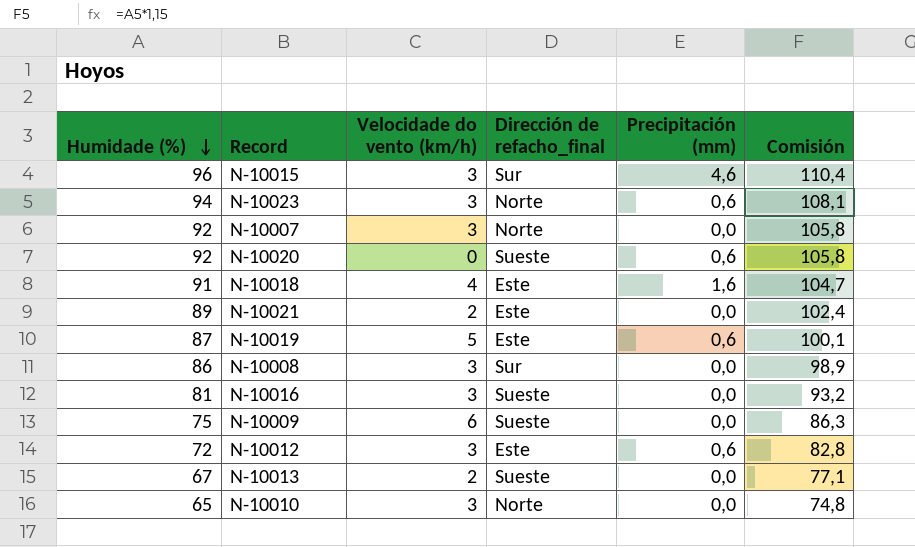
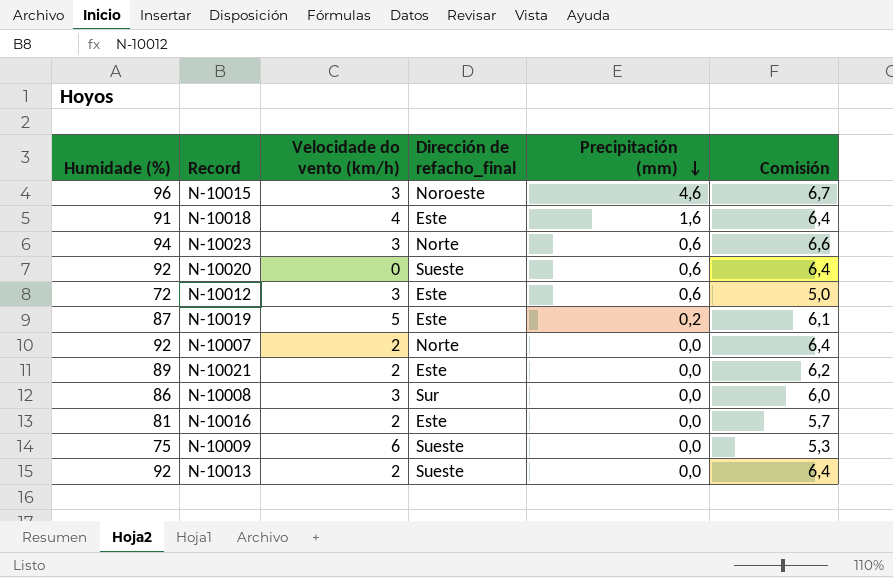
row order: Humidade (%) descending -> Precipitación (mm) descending
column Comisión | formula: [Humidade (%)] * 1,15 -> [Humidade (%)] * 0,07
row N-10010: 65 | 3 | Norte | 0,0 | 74,8 -> none
N-10015 | Dirección de refacho_final: Sur -> Noroeste
N-10019 | Precipitación (mm): 0,6 -> 0,2
N-10007 | Velocidade do vento (km/h): 3 -> 2
N-10016 | Velocidade do vento (km/h): 3 -> 2
N-10016 | Dirección de refacho_final: Sueste -> Este
N-10013 | Humidade (%): 67 -> 92

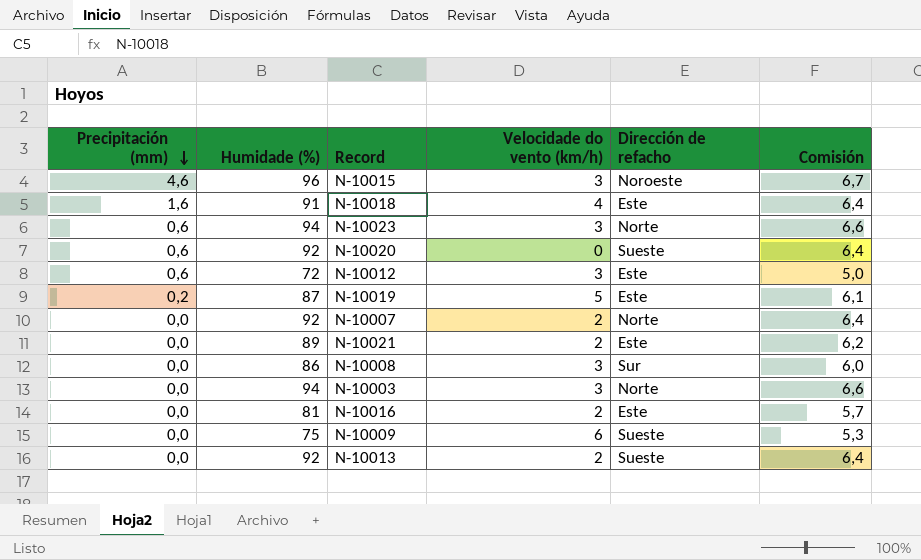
column Precipitación (mm) | position: 5 -> 1
column name: Dirección de refacho_final -> Dirección de refacho
row N-10003: none -> 0,0 | 94 | 3 | Norte | 6,6

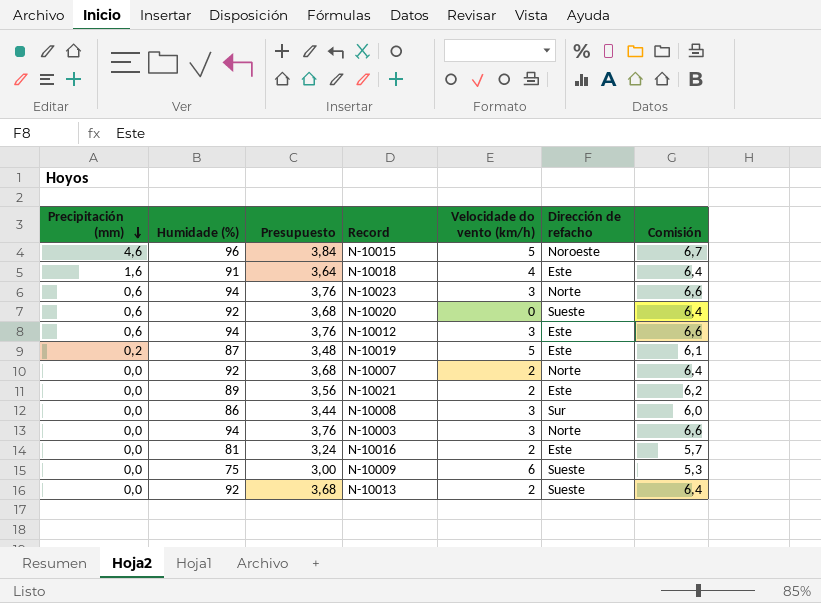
column Presupuesto | formula: none -> [Humidade (%)] * 0,04
N-10015 | Velocidade do vento (km/h): 3 -> 5
N-10012 | Humidade (%): 72 -> 94
N-10012 | Comisión: 5,0 -> 6,6

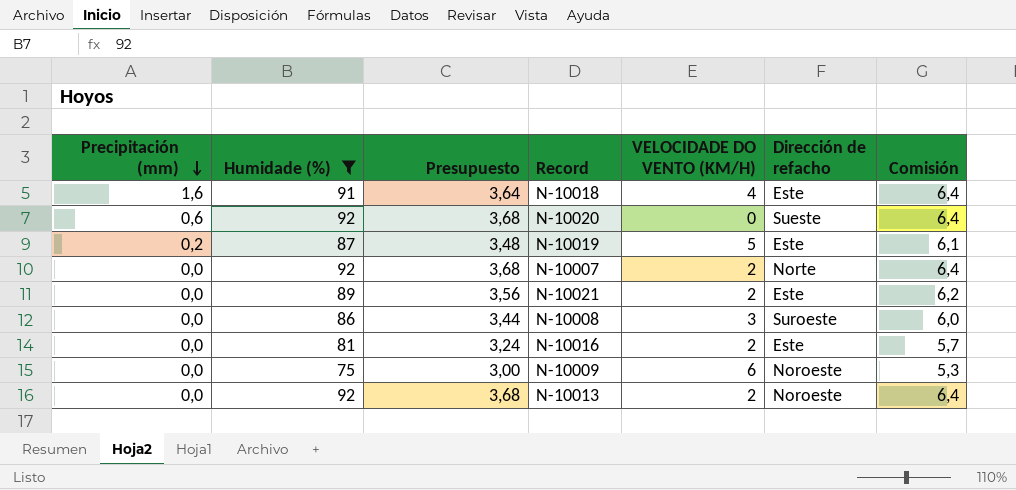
filter: none -> Humidade (%) <= 92
column name: Velocidade do vento (km/h) -> VELOCIDADE DO VENTO (KM/H)
N-10008 | Dirección de refacho: Sur -> Suroeste
N-10009 | Dirección de refacho: Sueste -> Noroeste
N-10013 | Dirección de refacho: Sueste -> Noroeste

